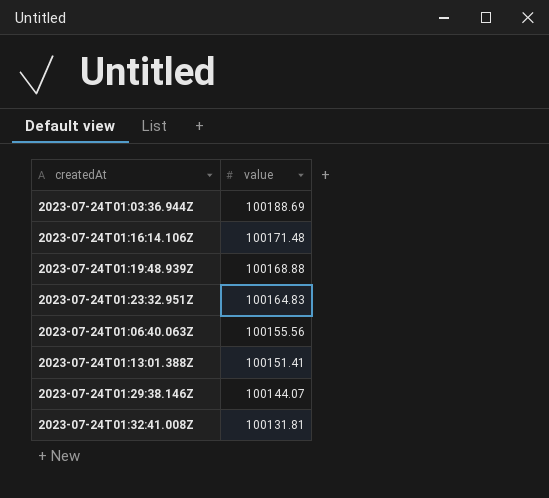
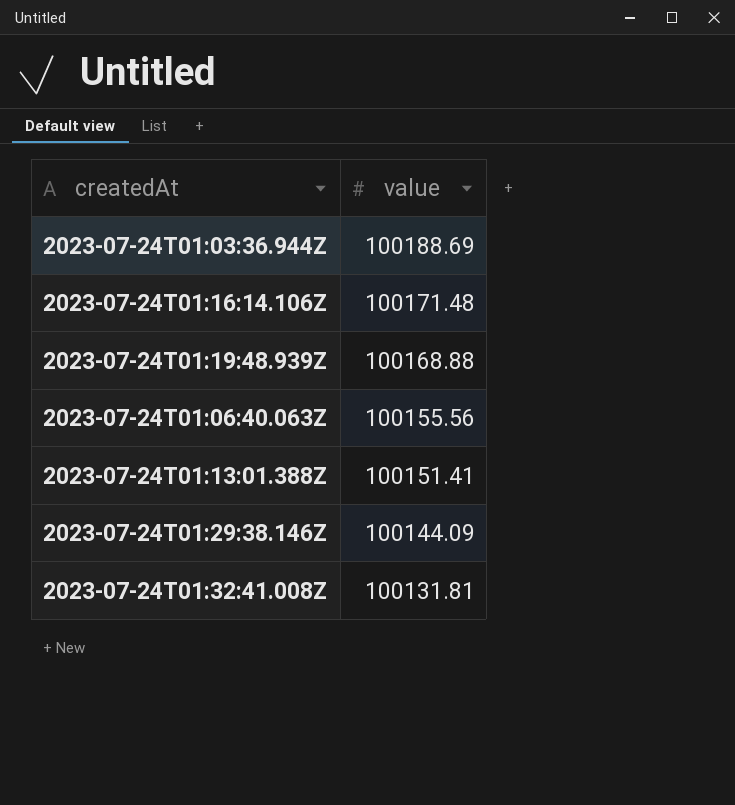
row 2023-07-24T01:23:32.951Z: 100164.83 -> none
2023-07-24T01:29:38.146Z | value: 100144.07 -> 100144.09

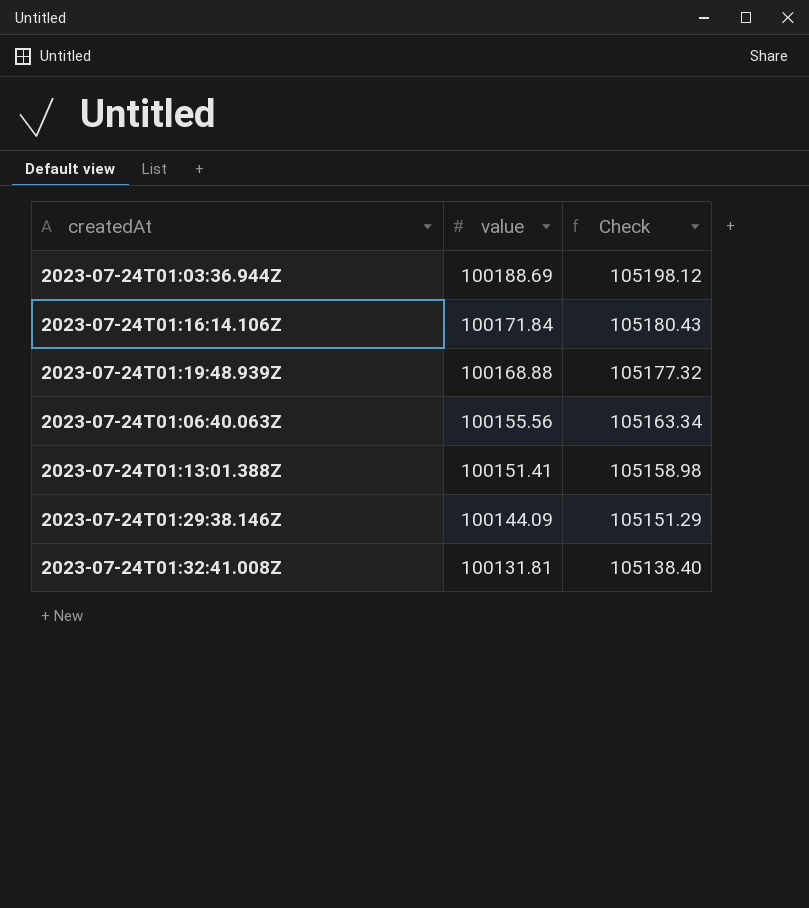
column Check | formula: none -> [value] * 1.05
2023-07-24T01:16:14.106Z | value: 100171.48 -> 100171.84

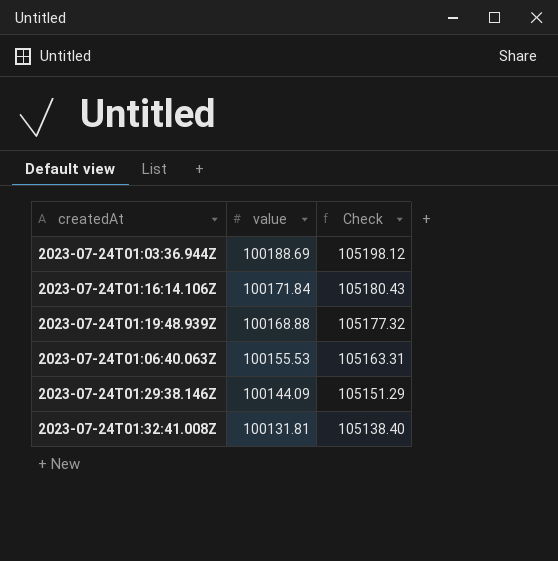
row 2023-07-24T01:13:01.388Z: 100151.41 | 105158.98 -> none
2023-07-24T01:06:40.063Z | value: 100155.56 -> 100155.53
2023-07-24T01:06:40.063Z | Check: 105163.34 -> 105163.31

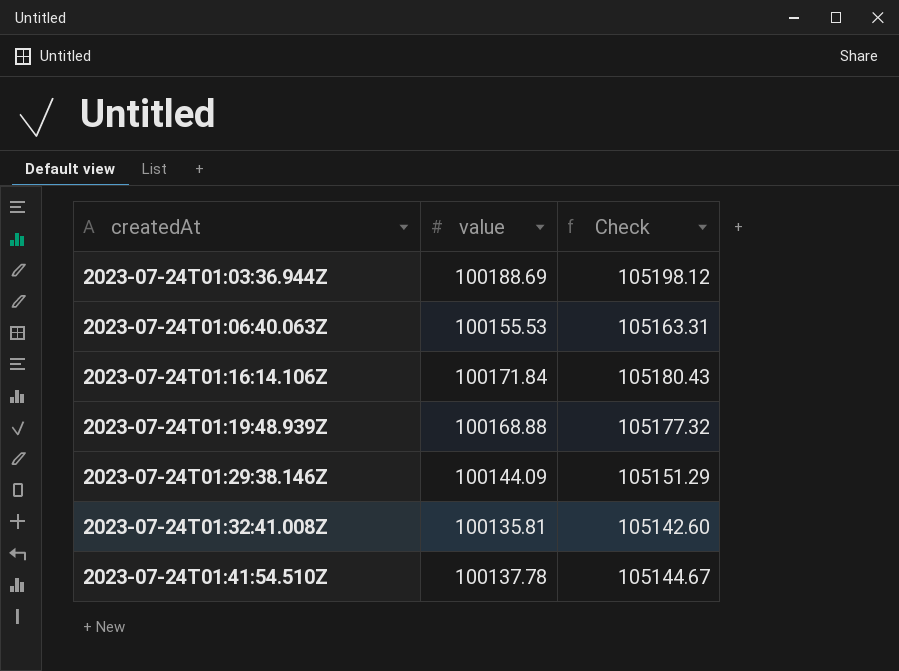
row order: value descending -> createdAt ascending
2023-07-24T01:32:41.008Z | value: 100131.81 -> 100135.81
2023-07-24T01:32:41.008Z | Check: 105138.40 -> 105142.60
row 2023-07-24T01:41:54.510Z: none -> 100137.78 | 105144.67

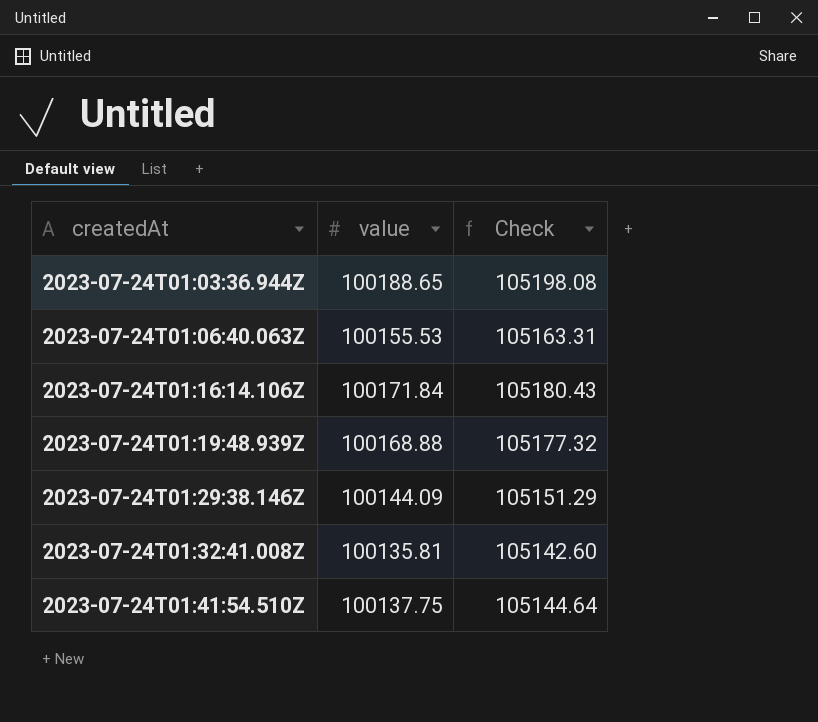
2023-07-24T01:03:36.944Z | value: 100188.69 -> 100188.65
2023-07-24T01:03:36.944Z | Check: 105198.12 -> 105198.08
2023-07-24T01:41:54.510Z | value: 100137.78 -> 100137.75
2023-07-24T01:41:54.510Z | Check: 105144.67 -> 105144.64

